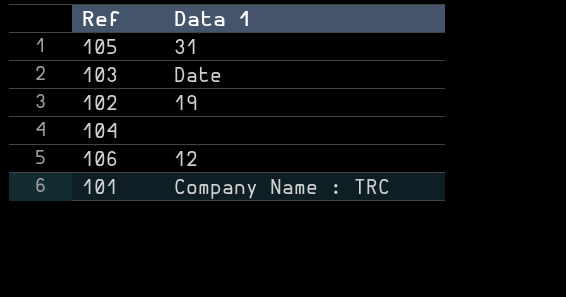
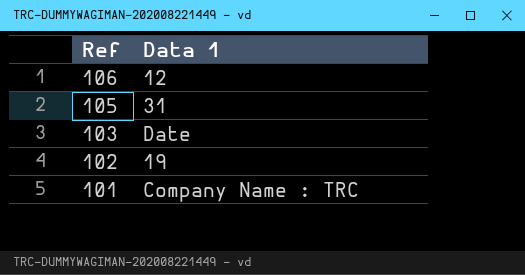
row order: none -> Ref descending
row 104: none -> none

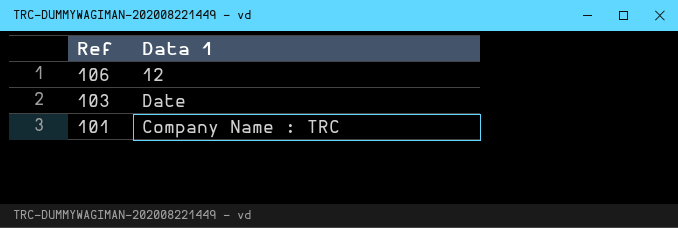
row 105: 31 -> none
row 102: 19 -> none

